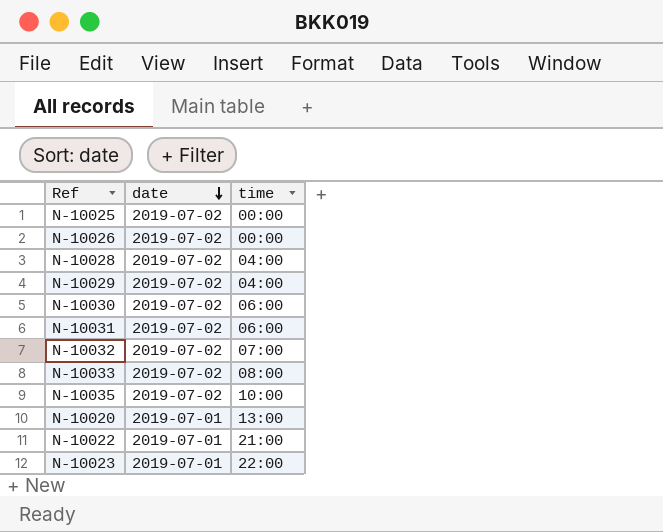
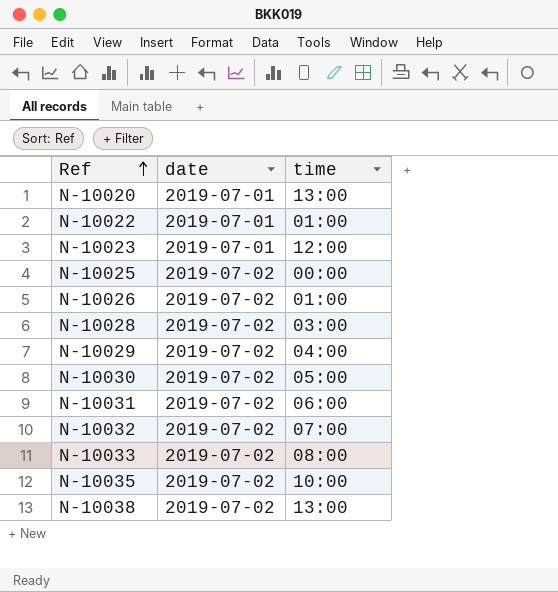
row order: date descending -> Ref ascending
N-10022 | time: 21:00 -> 01:00
N-10023 | time: 22:00 -> 12:00
N-10026 | time: 00:00 -> 01:00
N-10028 | time: 04:00 -> 03:00
N-10030 | time: 06:00 -> 05:00
row N-10038: none -> 2019-07-02 | 13:00

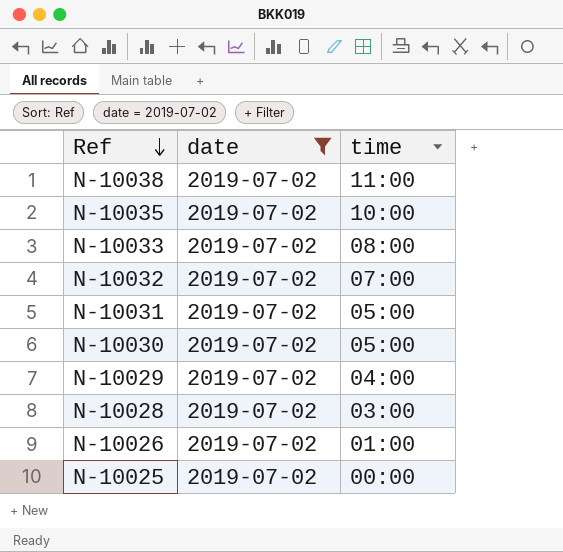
filter: none -> date = 2019-07-02
row order: Ref ascending -> Ref descending
N-10038 | time: 13:00 -> 11:00
N-10031 | time: 06:00 -> 05:00

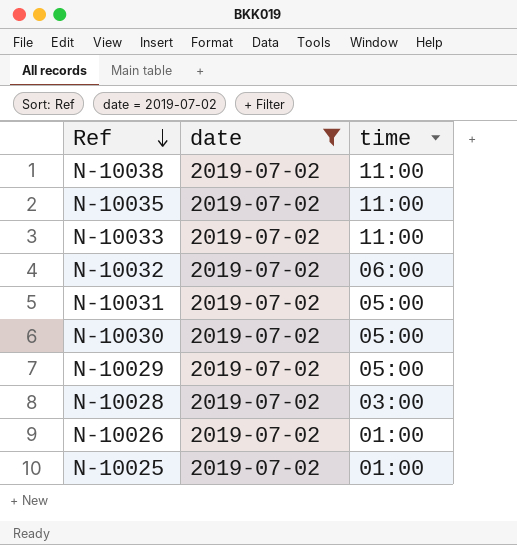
N-10035 | time: 10:00 -> 11:00
N-10033 | time: 08:00 -> 11:00
N-10032 | time: 07:00 -> 06:00
N-10029 | time: 04:00 -> 05:00
N-10025 | time: 00:00 -> 01:00

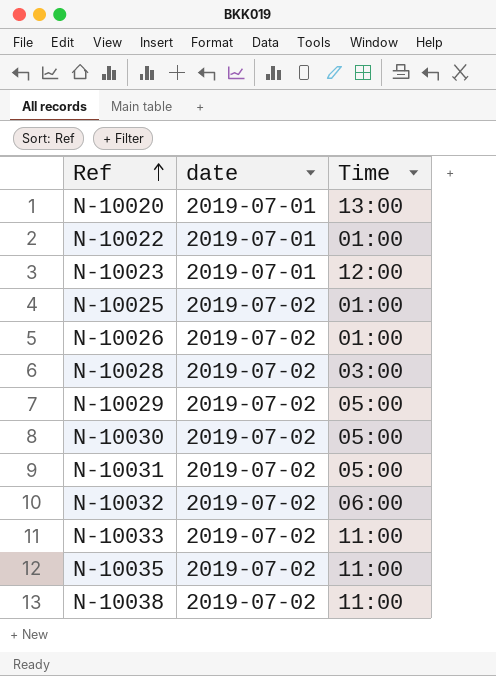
filter: date = 2019-07-02 -> none
row order: Ref descending -> Ref ascending
column name: time -> Time

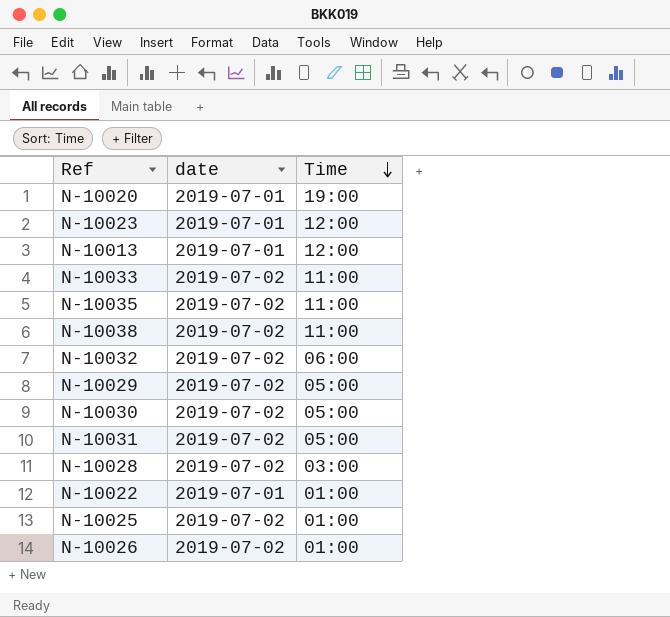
row order: Ref ascending -> Time descending
N-10020 | Time: 13:00 -> 19:00
row N-10013: none -> 2019-07-01 | 12:00

